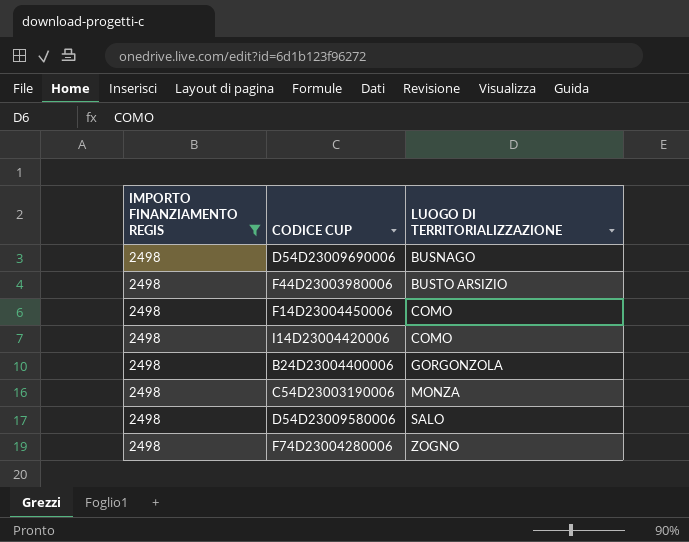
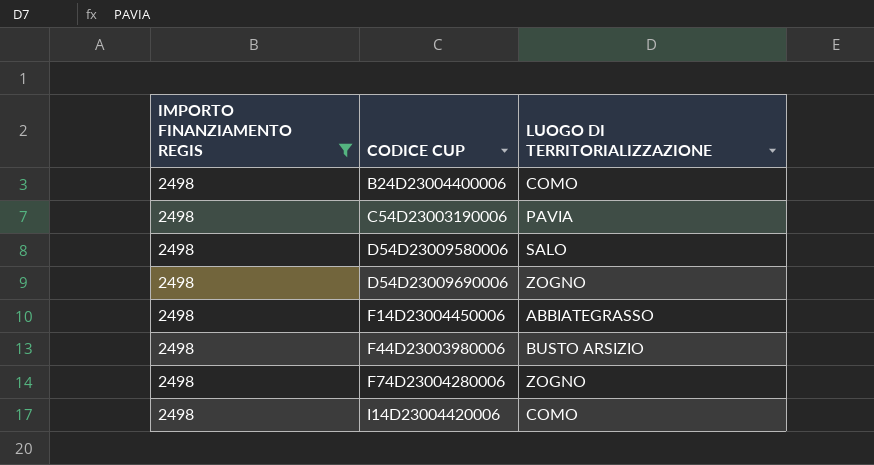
row order: LUOGO DI TERRITORIALIZZAZIONE ascending -> CODICE CUP ascending
B24D23004400006 | LUOGO DI TERRITORIALIZZAZIONE: GORGONZOLA -> COMO
C54D23003190006 | LUOGO DI TERRITORIALIZZAZIONE: MONZA -> PAVIA
D54D23009690006 | LUOGO DI TERRITORIALIZZAZIONE: BUSNAGO -> ZOGNO
F14D23004450006 | LUOGO DI TERRITORIALIZZAZIONE: COMO -> ABBIATEGRASSO

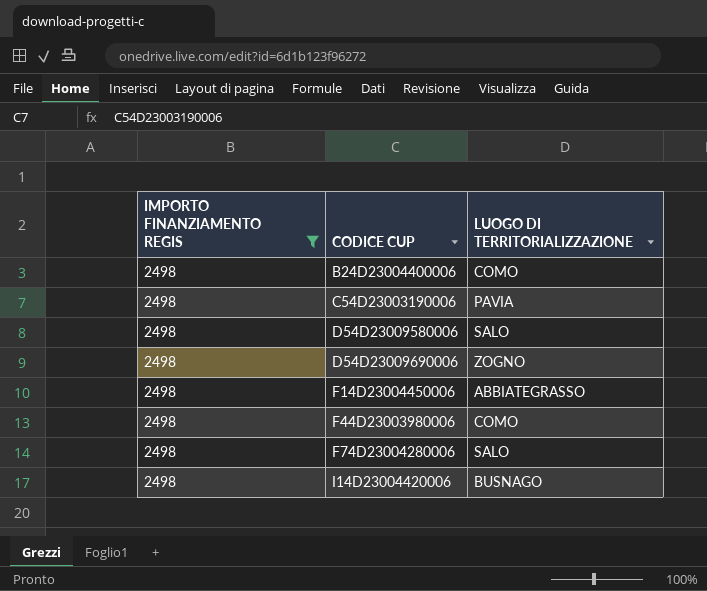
F44D23003980006 | LUOGO DI TERRITORIALIZZAZIONE: BUSTO ARSIZIO -> COMO
F74D23004280006 | LUOGO DI TERRITORIALIZZAZIONE: ZOGNO -> SALO
I14D23004420006 | LUOGO DI TERRITORIALIZZAZIONE: COMO -> BUSNAGO

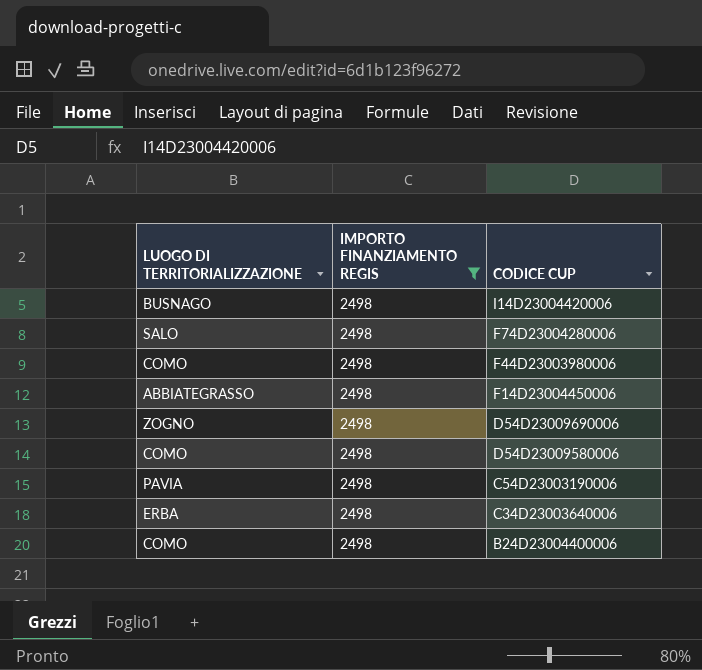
row order: CODICE CUP ascending -> CODICE CUP descending
column LUOGO DI TERRITORIALIZZAZIONE | position: 3 -> 1
D54D23009580006 | LUOGO DI TERRITORIALIZZAZIONE: SALO -> COMO
row C34D23003640006: none -> ERBA | 2498

